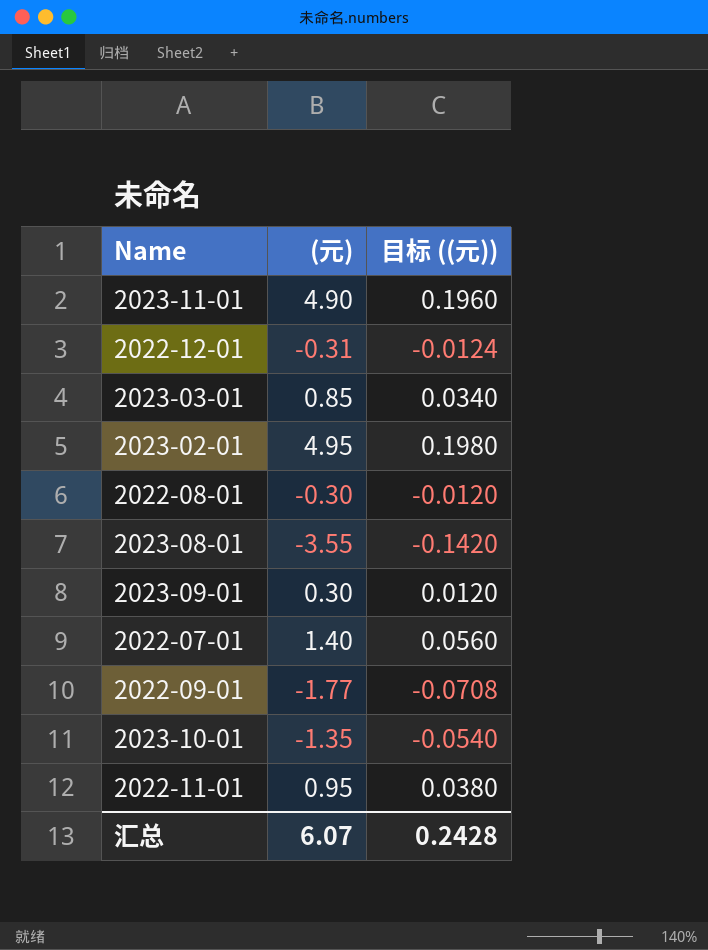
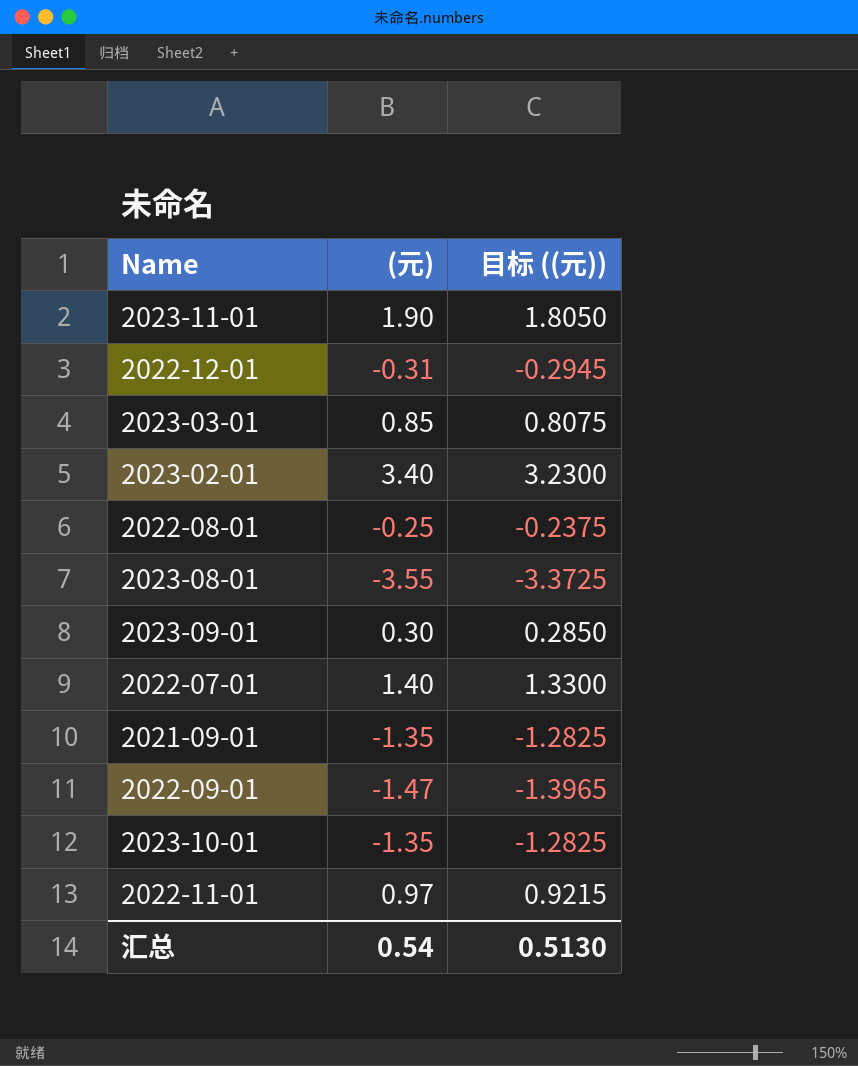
column 目标 ((元)) | formula: [(元)] * 0.04 -> [(元)] * 0.95
2023-11-01 | (元): 4.90 -> 1.90
2023-02-01 | (元): 4.95 -> 3.40
2022-08-01 | (元): -0.30 -> -0.25
row 2021-09-01: none -> -1.35 | -1.2825
2022-09-01 | (元): -1.77 -> -1.47
2022-11-01 | (元): 0.95 -> 0.97
汇总 | (元): 6.07 -> 0.54
汇总 | 目标 ((元)): 0.2428 -> 0.5130

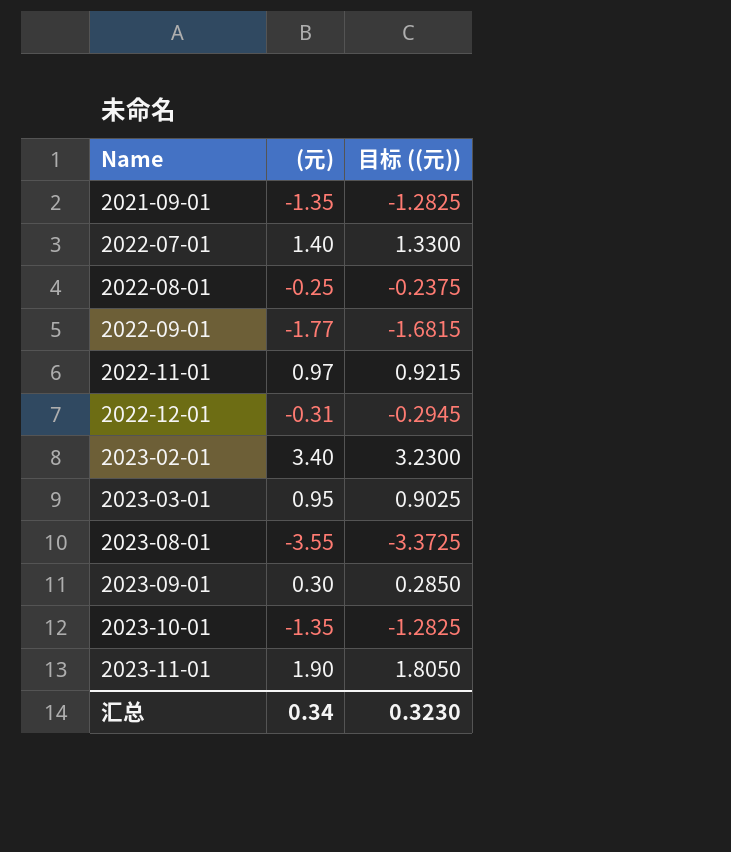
row order: none -> Name ascending
2022-09-01 | (元): -1.47 -> -1.77
2022-09-01 | 目标 ((元)): -1.3965 -> -1.6815
2023-03-01 | (元): 0.85 -> 0.95
2023-03-01 | 目标 ((元)): 0.8075 -> 0.9025
汇总 | (元): 0.54 -> 0.34
汇总 | 目标 ((元)): 0.5130 -> 0.3230

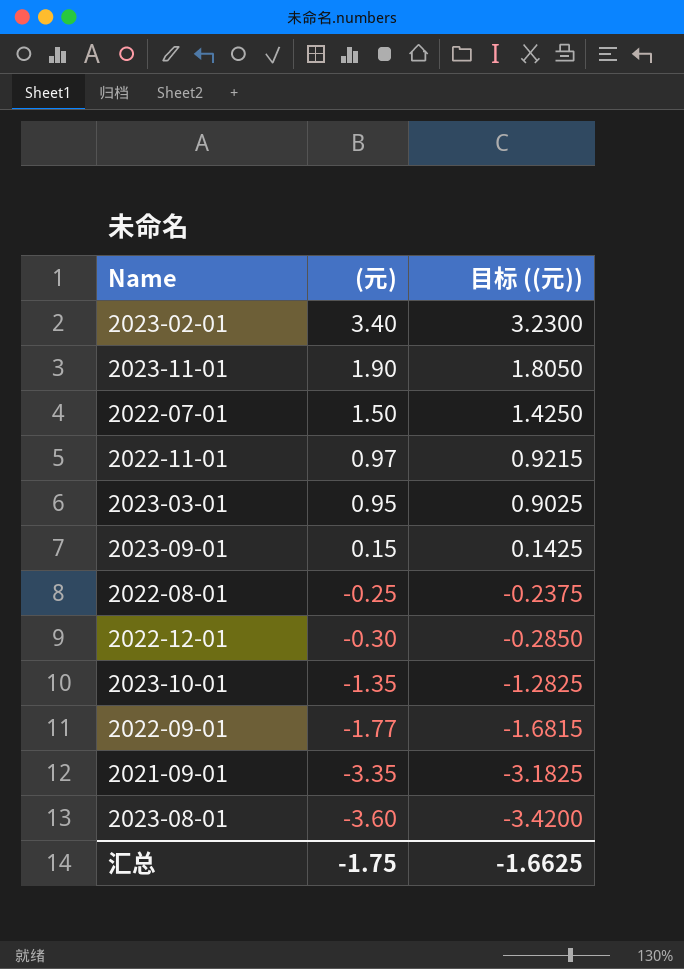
row order: Name ascending -> (元) descending
2022-07-01 | (元): 1.40 -> 1.50
2022-07-01 | 目标 ((元)): 1.3300 -> 1.4250
2023-09-01 | (元): 0.30 -> 0.15
2023-09-01 | 目标 ((元)): 0.2850 -> 0.1425
2022-12-01 | (元): -0.31 -> -0.30
2022-12-01 | 目标 ((元)): -0.2945 -> -0.2850
2021-09-01 | (元): -1.35 -> -3.35
2021-09-01 | 目标 ((元)): -1.2825 -> -3.1825
2023-08-01 | (元): -3.55 -> -3.60
2023-08-01 | 目标 ((元)): -3.3725 -> -3.4200
汇总 | (元): 0.34 -> -1.75
汇总 | 目标 ((元)): 0.3230 -> -1.6625

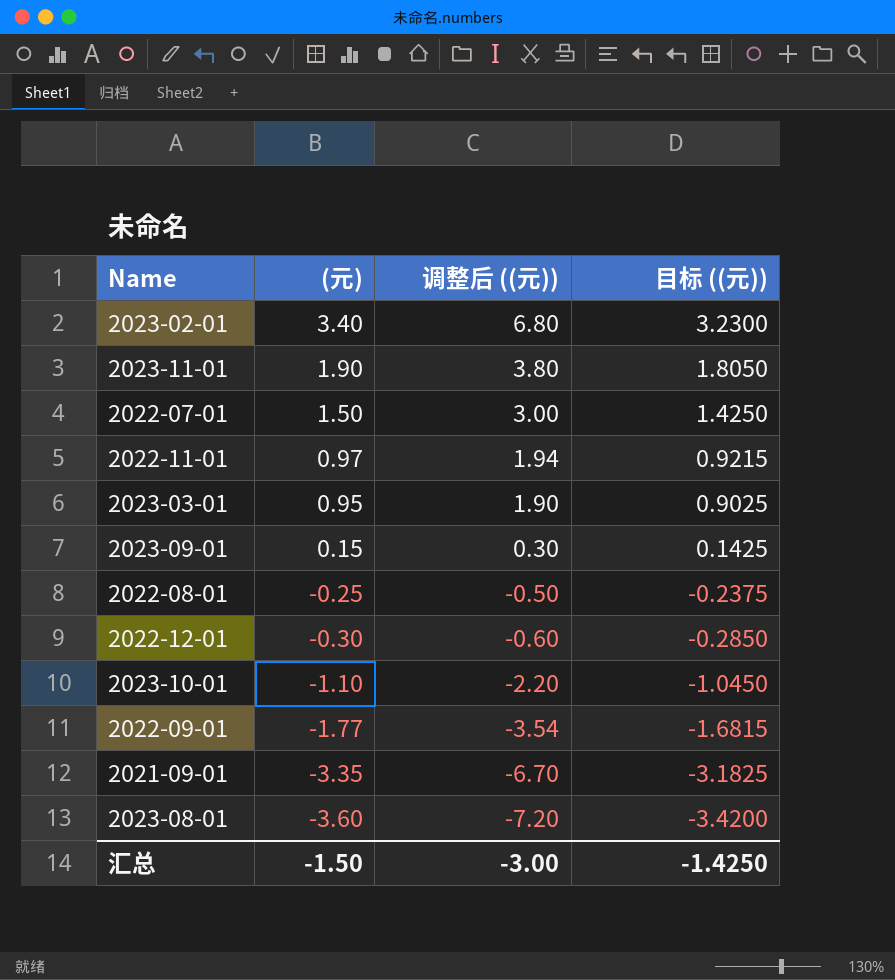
column 调整后 ((元)) | formula: none -> [(元)] * 2
2023-10-01 | (元): -1.35 -> -1.10
2023-10-01 | 目标 ((元)): -1.2825 -> -1.0450
汇总 | (元): -1.75 -> -1.50
汇总 | 目标 ((元)): -1.6625 -> -1.4250

